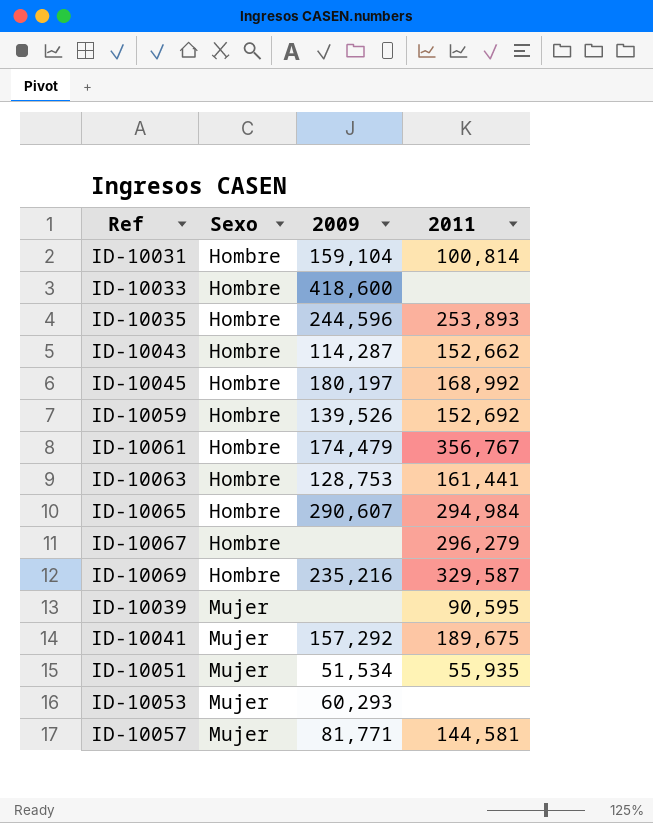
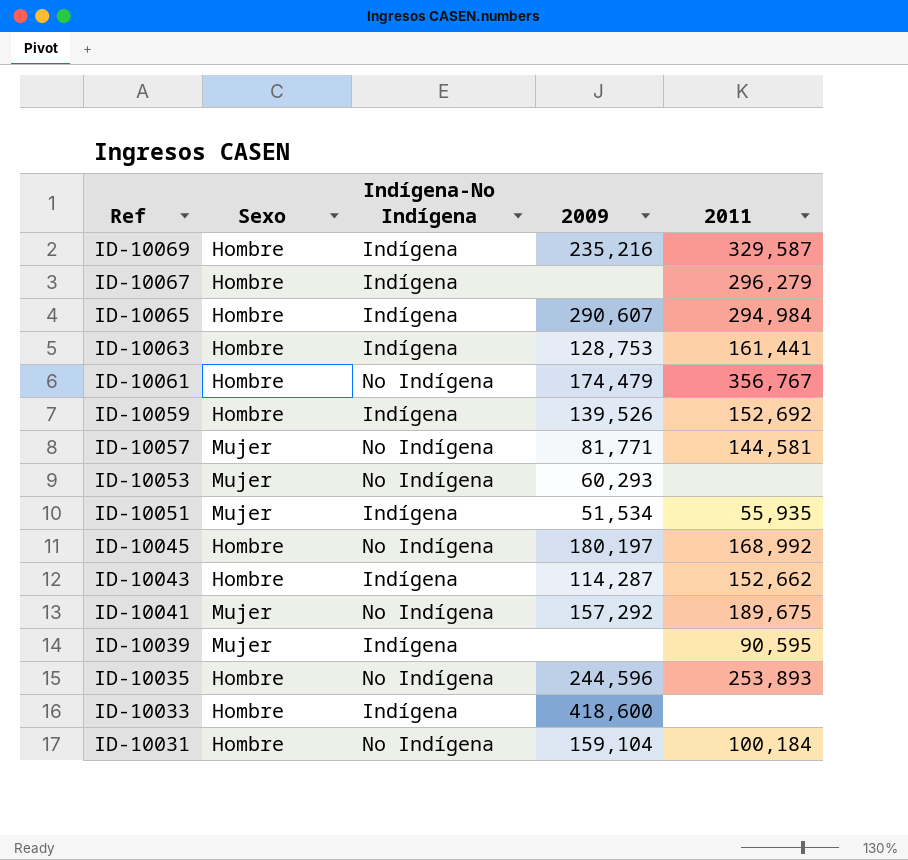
row order: Sexo ascending -> Ref descending
column Indígena-No Indígena | position: none -> 3
ID-10031 | 2011: 100,814 -> 100,184

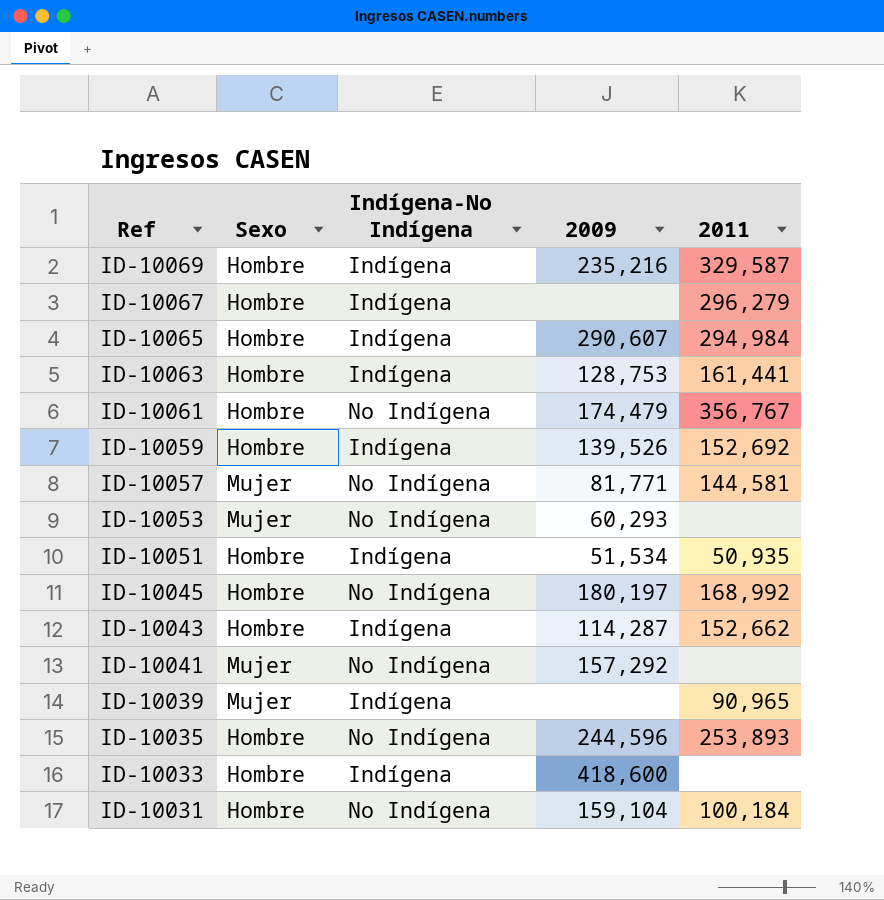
ID-10051 | Sexo: Mujer -> Hombre
ID-10051 | 2011: 55,935 -> 50,935
ID-10041 | 2011: 189,675 -> none
ID-10039 | 2011: 90,595 -> 90,965

